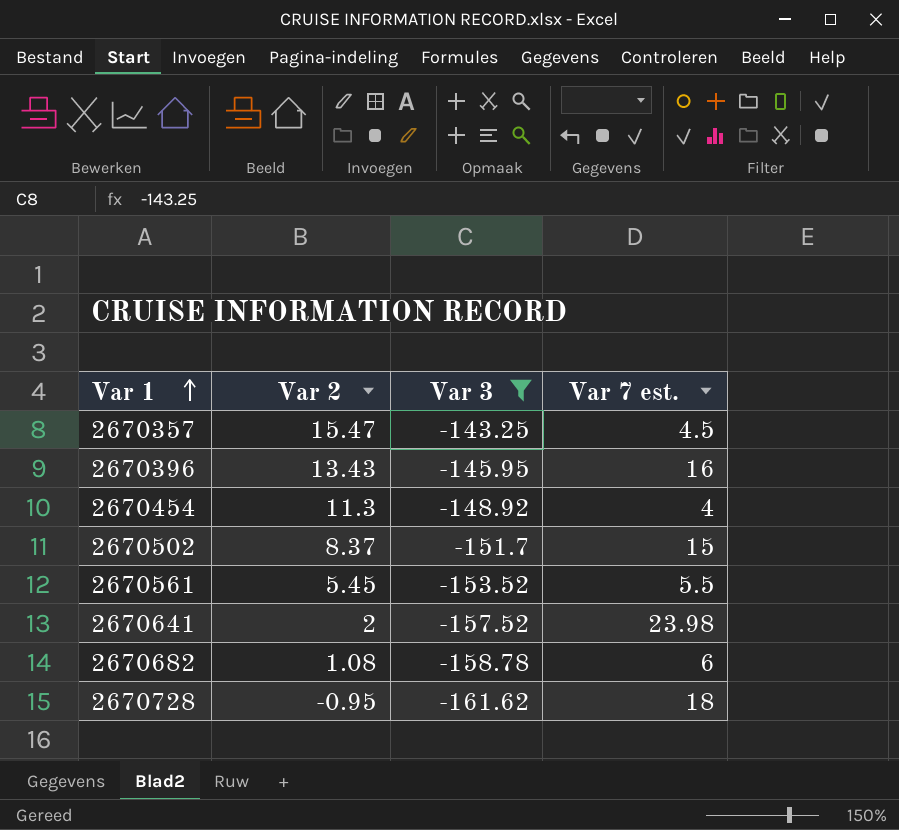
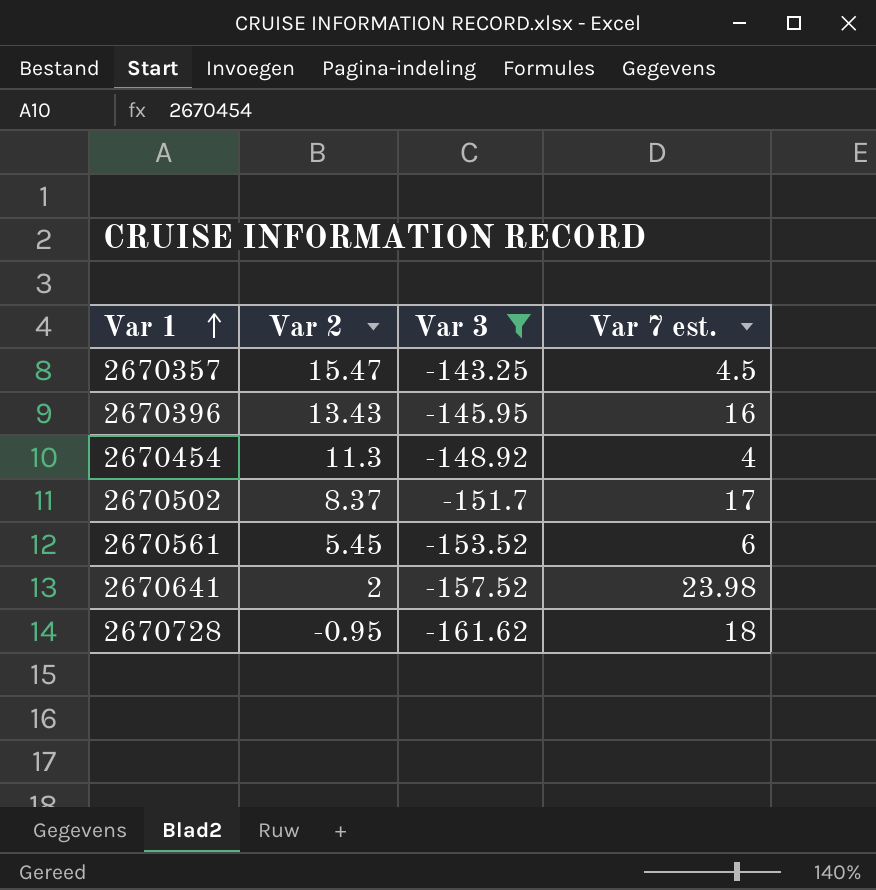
row 2670682: 1.08 | -158.78 | 6 -> none
2670502 | Var 7 est.: 15 -> 17
2670561 | Var 7 est.: 5.5 -> 6

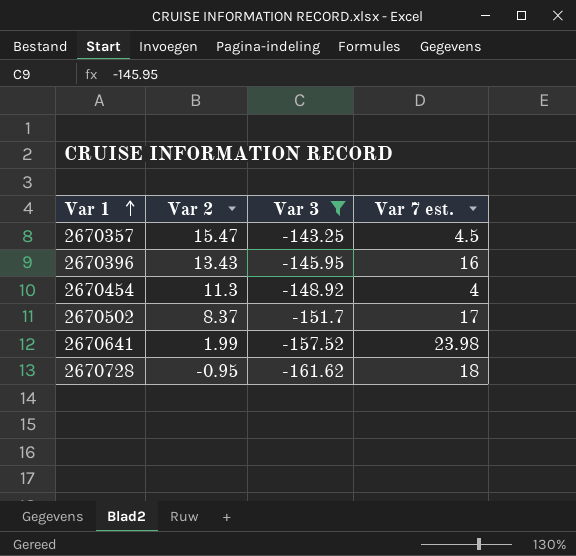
row 2670561: 5.45 | -153.52 | 6 -> none
2670641 | Var 2: 2 -> 1.99

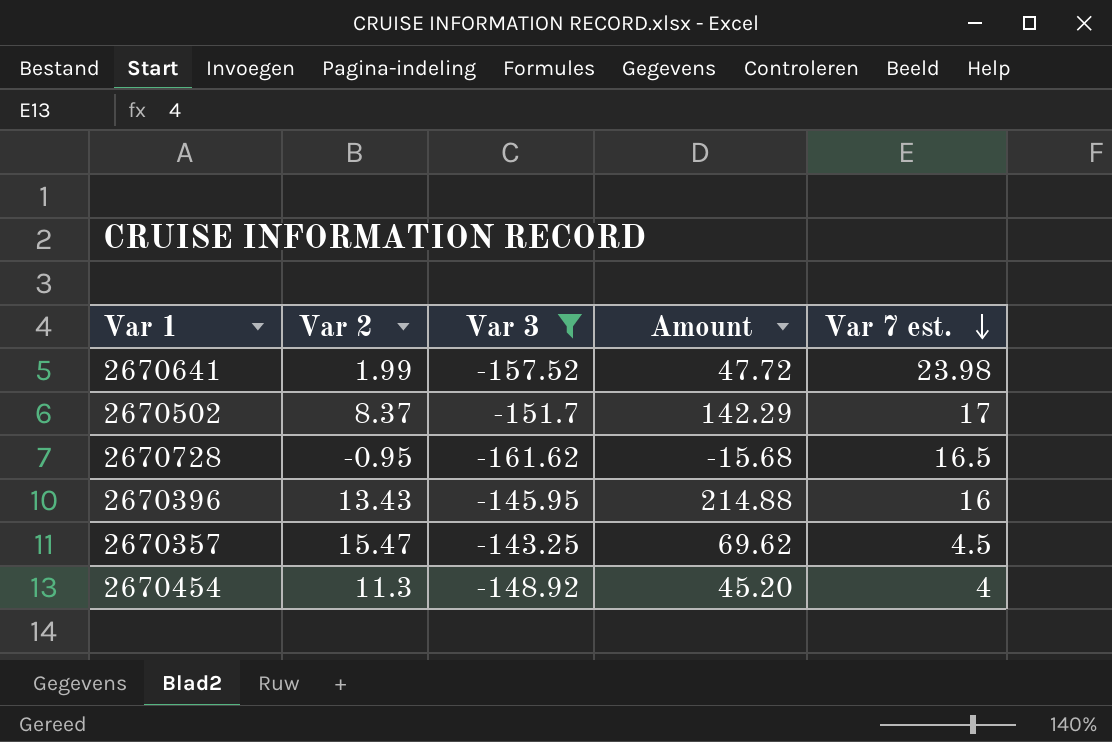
row order: Var 1 ascending -> Var 7 est. descending
column Amount | formula: none -> [Var 2] * [Var 7 est.]
2670728 | Var 7 est.: 18 -> 16.5

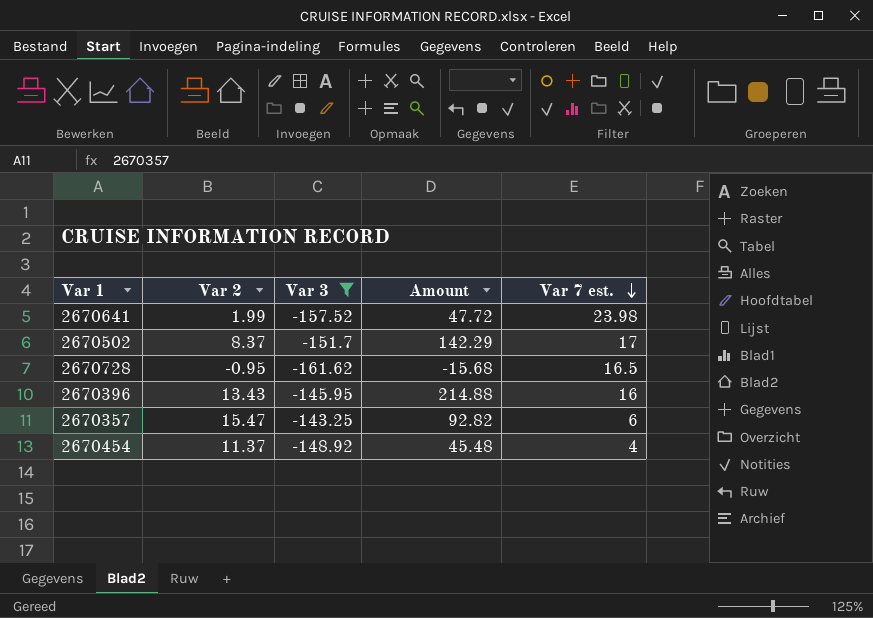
2670357 | Amount: 69.62 -> 92.82
2670357 | Var 7 est.: 4.5 -> 6
2670454 | Var 2: 11.3 -> 11.37
2670454 | Amount: 45.20 -> 45.48

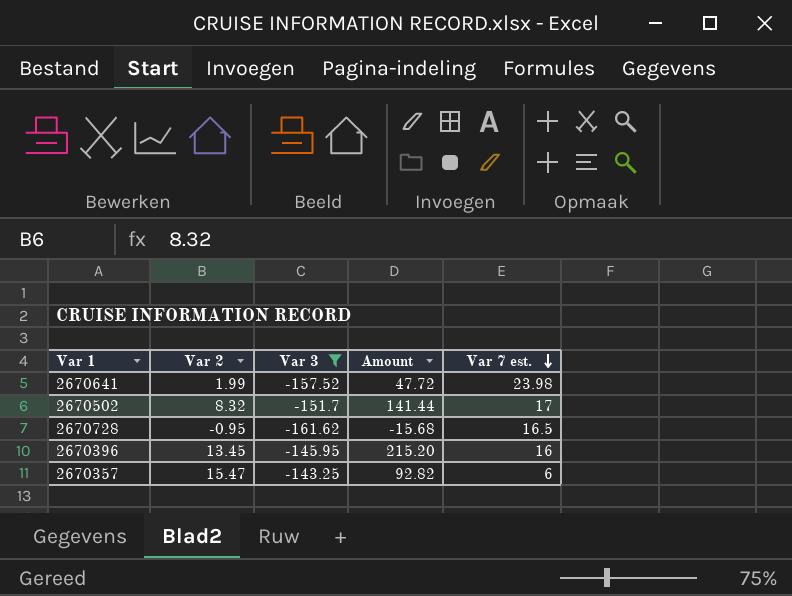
row 2670454: 11.37 | -148.92 | 45.48 | 4 -> none
2670502 | Var 2: 8.37 -> 8.32
2670502 | Amount: 142.29 -> 141.44
2670396 | Var 2: 13.43 -> 13.45
2670396 | Amount: 214.88 -> 215.20

